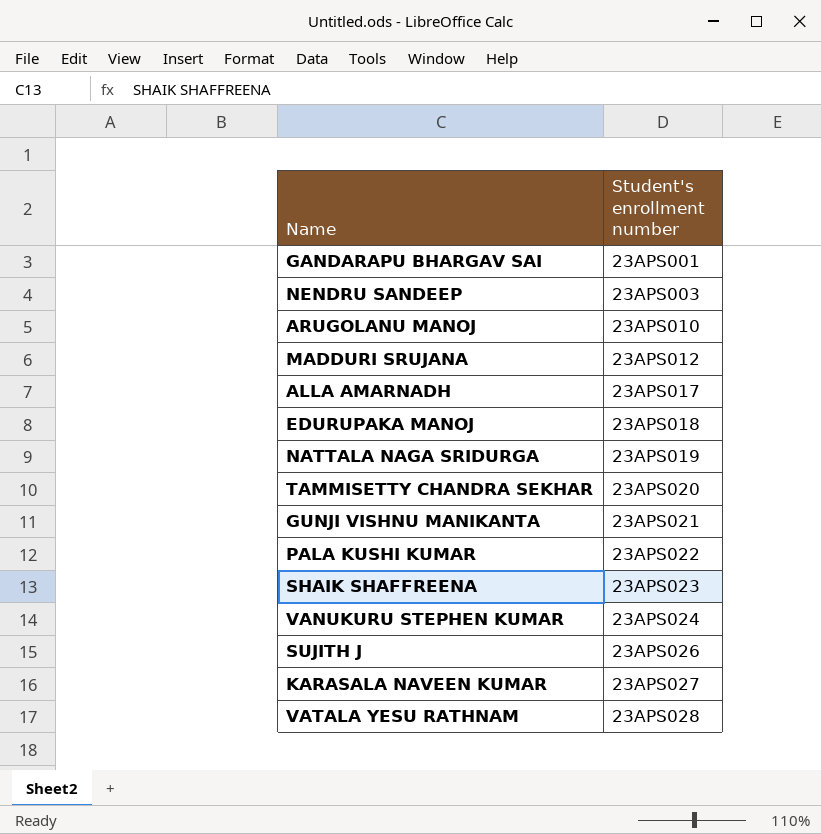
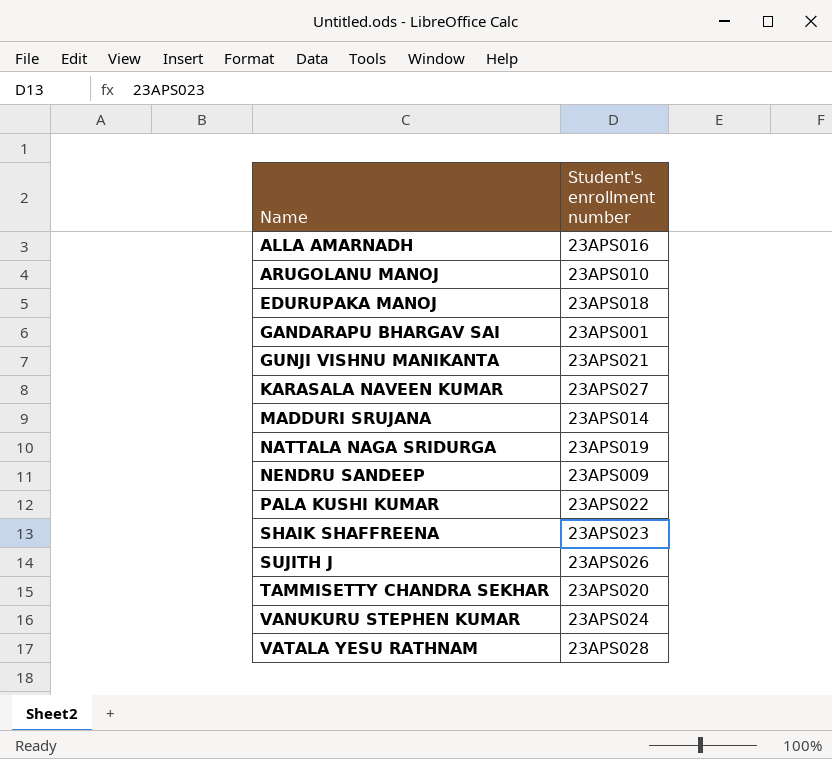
row order: Student's enrollment number ascending -> Name ascending
ALLA AMARNADH | Student's enrollment number: 23APS017 -> 23APS016
MADDURI SRUJANA | Student's enrollment number: 23APS012 -> 23APS014
NENDRU SANDEEP | Student's enrollment number: 23APS003 -> 23APS009

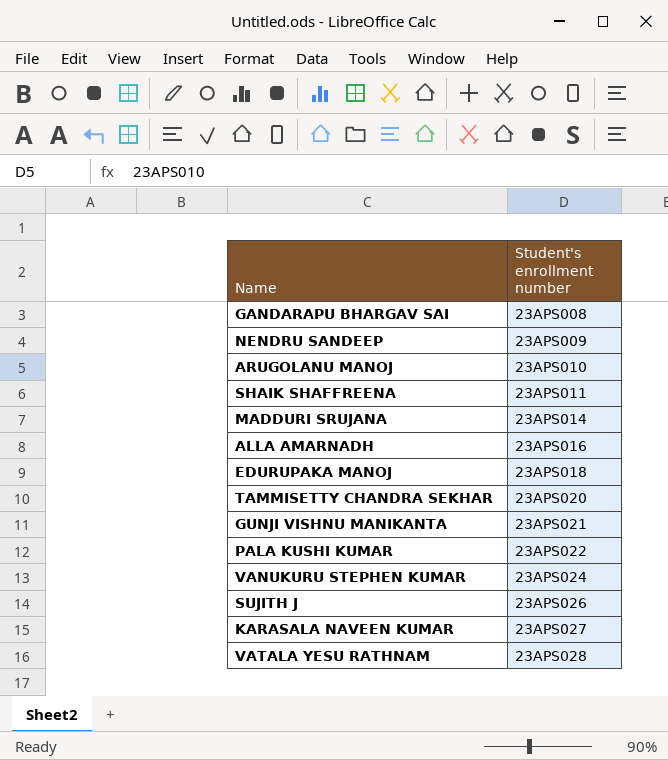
row order: Name ascending -> Student's enrollment number ascending
row NATTALA NAGA SRIDURGA: 23APS019 -> none
GANDARAPU BHARGAV SAI | Student's enrollment number: 23APS001 -> 23APS008
SHAIK SHAFFREENA | Student's enrollment number: 23APS023 -> 23APS011

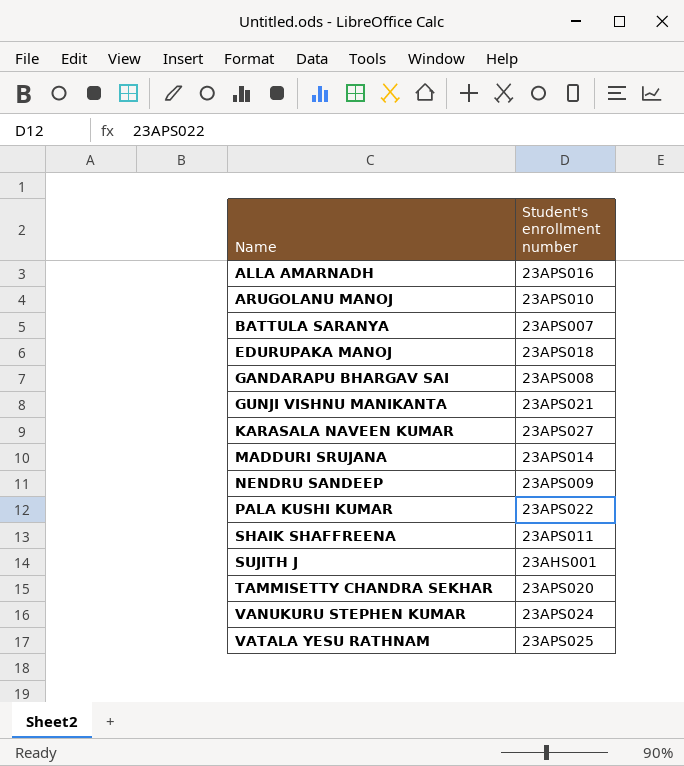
row order: Student's enrollment number ascending -> Name ascending
row BATTULA SARANYA: none -> 23APS007
SUJITH J | Student's enrollment number: 23APS026 -> 23AHS001
VATALA YESU RATHNAM | Student's enrollment number: 23APS028 -> 23APS025

